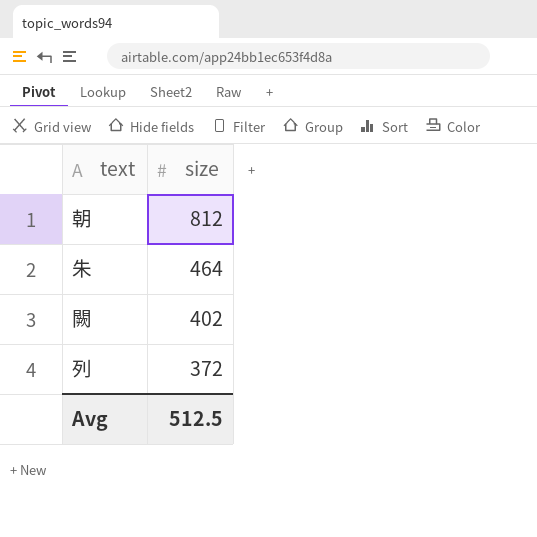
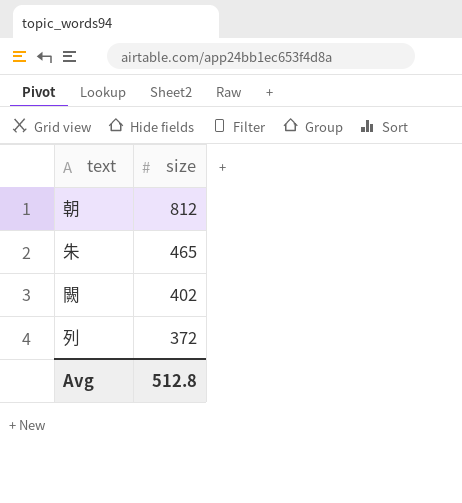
朱 | size: 464 -> 465
Avg | size: 512.5 -> 512.8

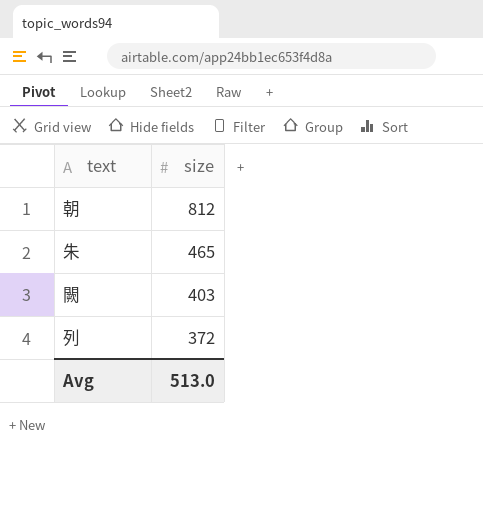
闕 | size: 402 -> 403
Avg | size: 512.8 -> 513.0

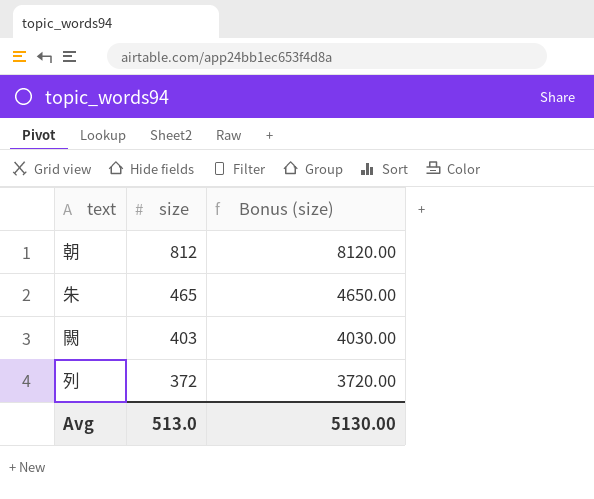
column Bonus (size) | formula: none -> [size] * 10

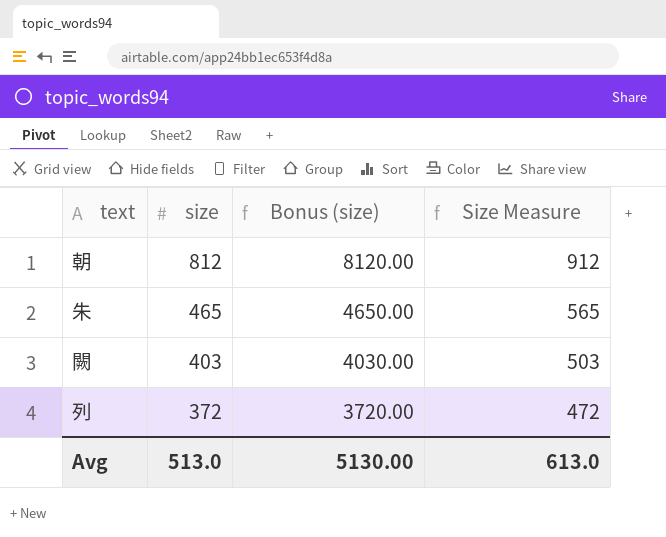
column Size Measure | formula: none -> [size] + 100

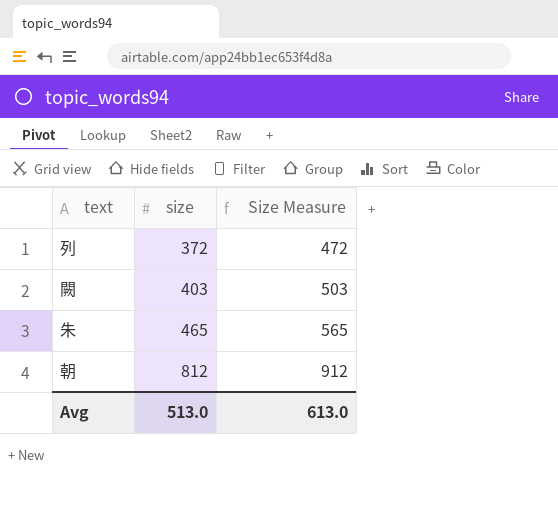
row order: size descending -> size ascending
column Bonus (size) | formula: [size] * 10 -> none

